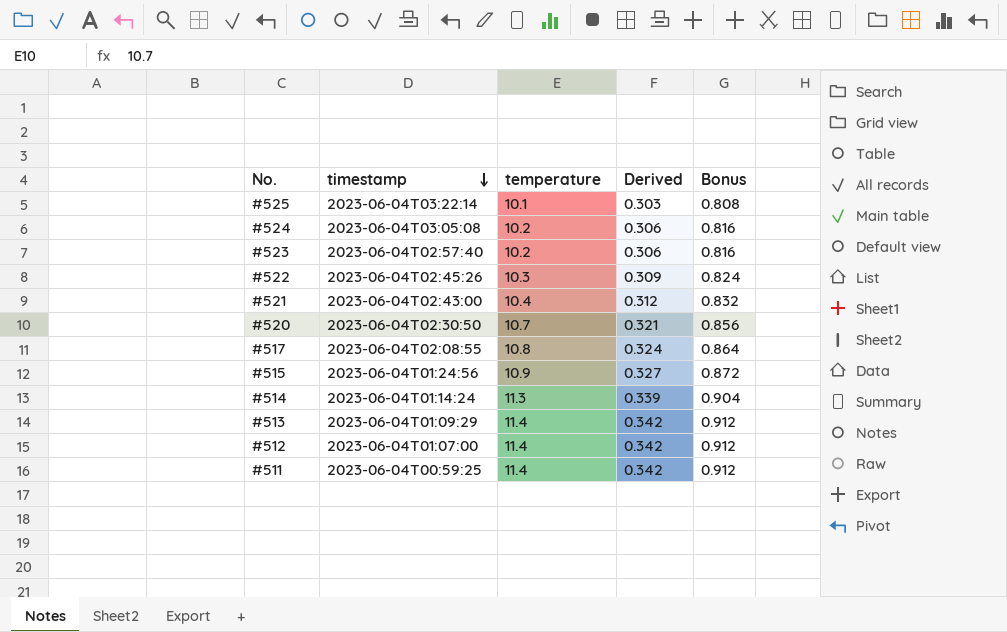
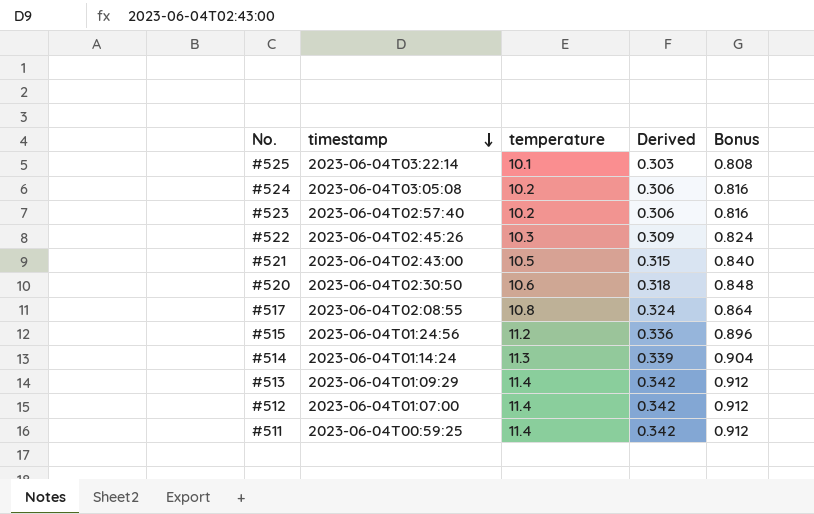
#521 | temperature: 10.4 -> 10.5
#521 | Derived: 0.312 -> 0.315
#521 | Bonus: 0.832 -> 0.840
#520 | temperature: 10.7 -> 10.6
#520 | Derived: 0.321 -> 0.318
#520 | Bonus: 0.856 -> 0.848
#515 | temperature: 10.9 -> 11.2
#515 | Derived: 0.327 -> 0.336
#515 | Bonus: 0.872 -> 0.896

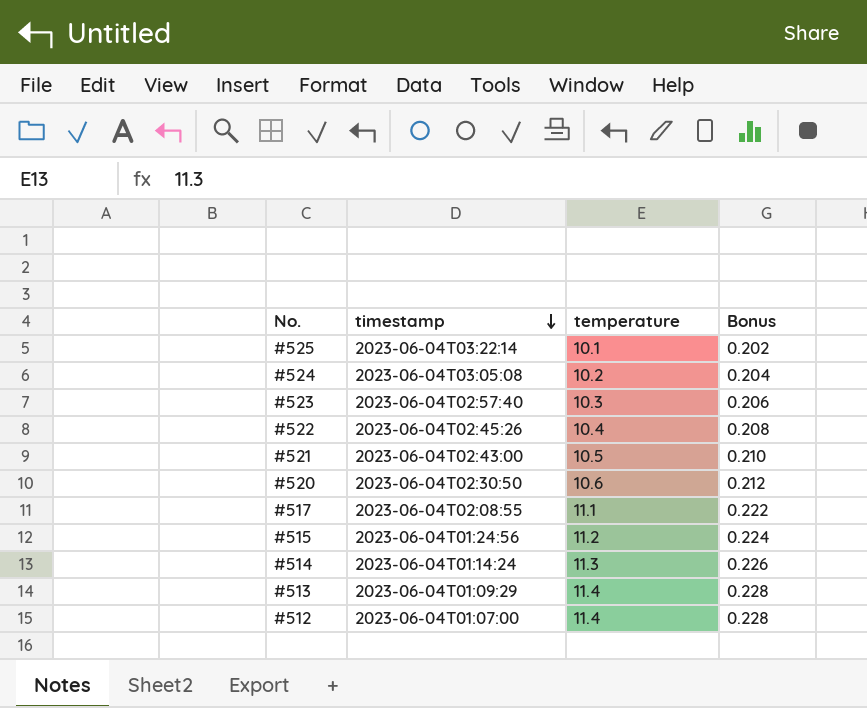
column Derived | formula: [temperature] * 0.03 -> none
column Bonus | formula: [temperature] * 0.08 -> [temperature] * 0.02
row #511: 2023-06-04T00:59:25 | 11.4 | 0.342 | 0.912 -> none
#523 | temperature: 10.2 -> 10.3
#522 | temperature: 10.3 -> 10.4
#517 | temperature: 10.8 -> 11.1

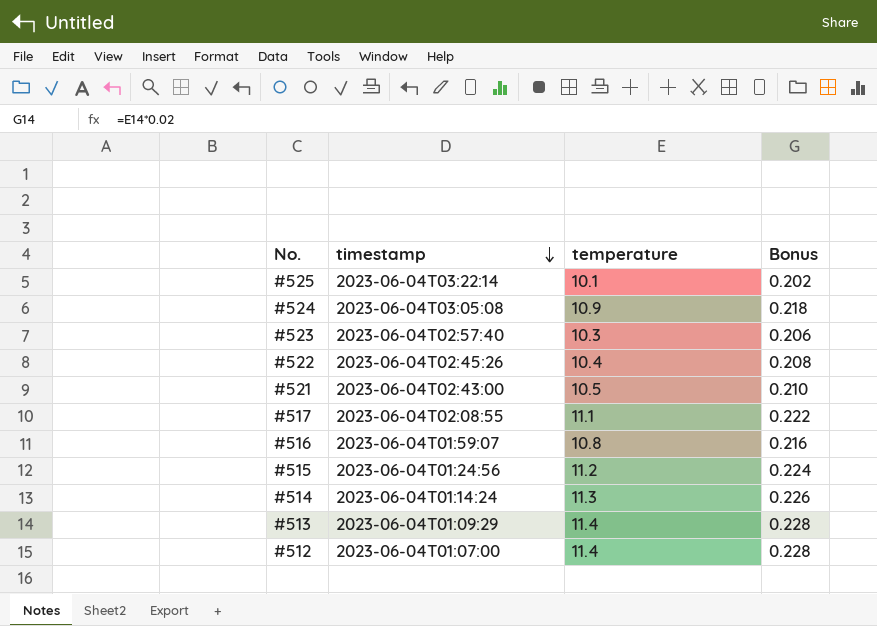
row #520: 2023-06-04T02:30:50 | 10.6 | 0.212 -> none
#524 | temperature: 10.2 -> 10.9
#524 | Bonus: 0.204 -> 0.218
row #516: none -> 2023-06-04T01:59:07 | 10.8 | 0.216

